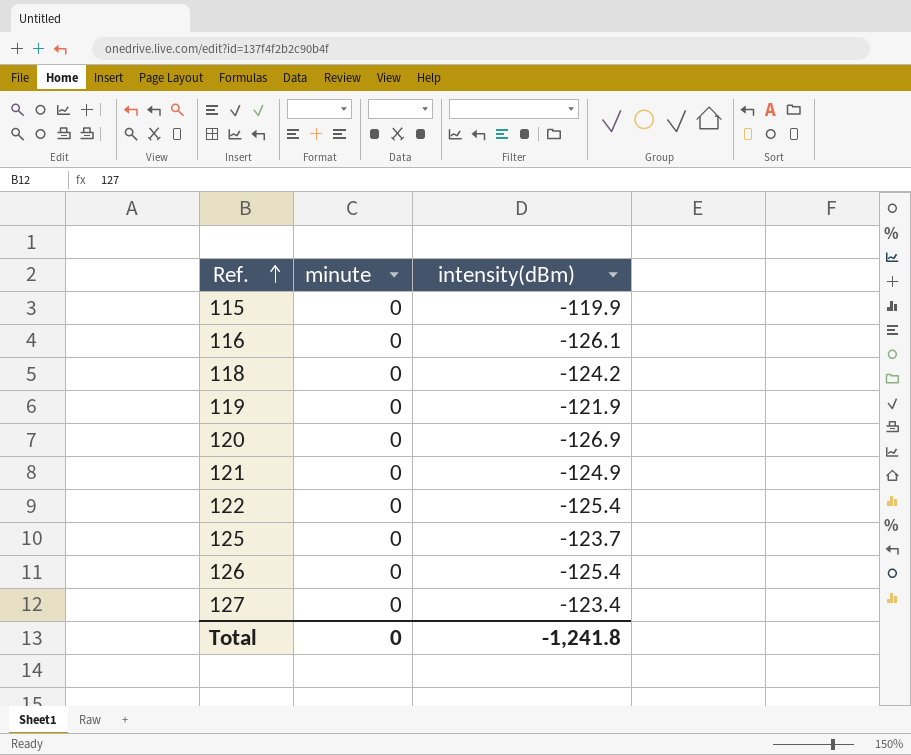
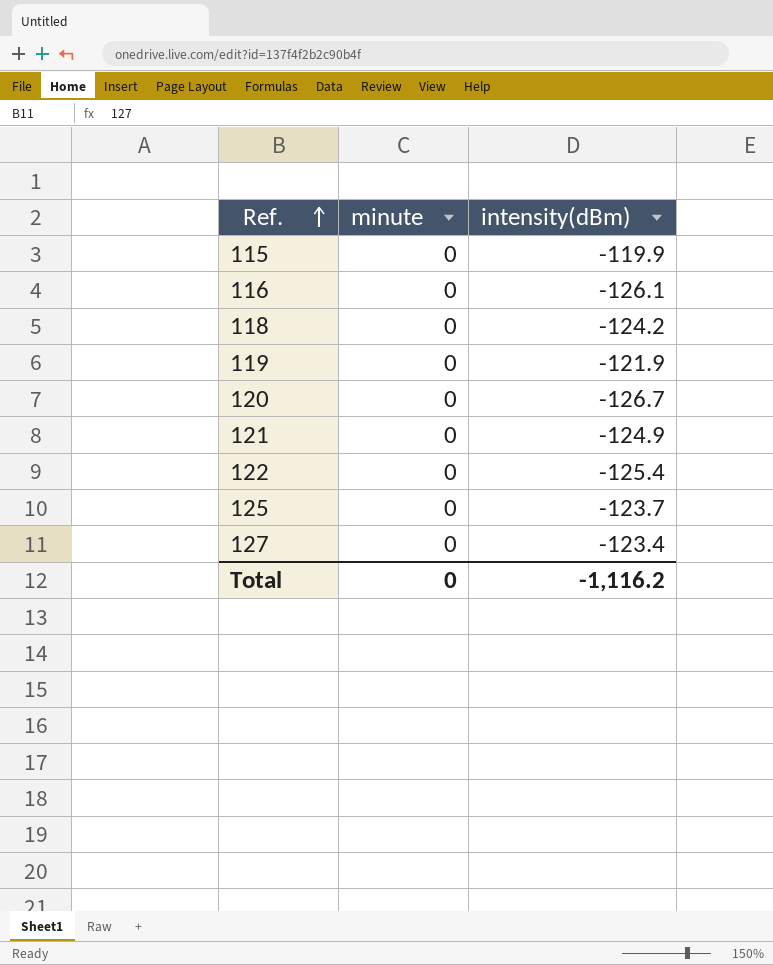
row 126: 0 | -125.4 -> none
120 | intensity(dBm): -126.9 -> -126.7
Total | intensity(dBm): -1,241.8 -> -1,116.2

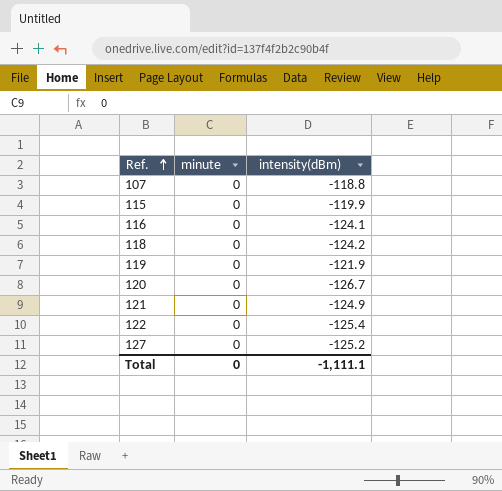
row 125: 0 | -123.7 -> none
row 107: none -> 0 | -118.8
116 | intensity(dBm): -126.1 -> -124.1
127 | intensity(dBm): -123.4 -> -125.2
Total | intensity(dBm): -1,116.2 -> -1,111.1

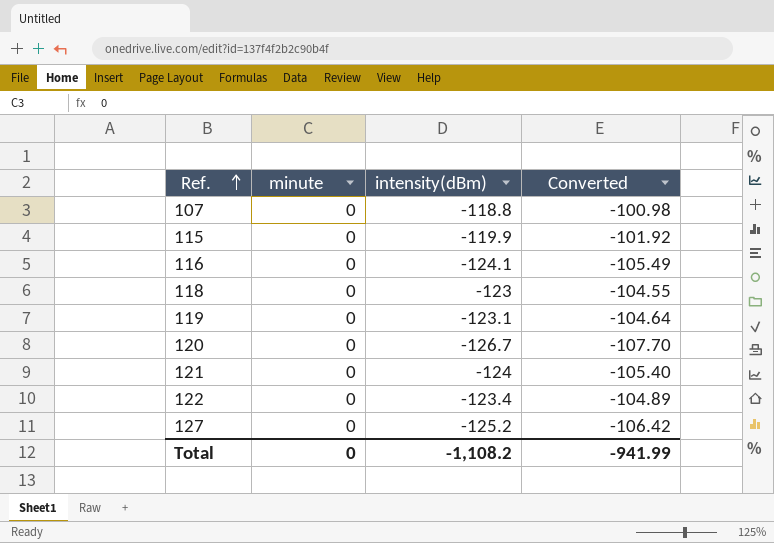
column Converted | formula: none -> [intensity(dBm)] * 0.85
118 | intensity(dBm): -124.2 -> -123
119 | intensity(dBm): -121.9 -> -123.1
121 | intensity(dBm): -124.9 -> -124
122 | intensity(dBm): -125.4 -> -123.4
Total | intensity(dBm): -1,111.1 -> -1,108.2

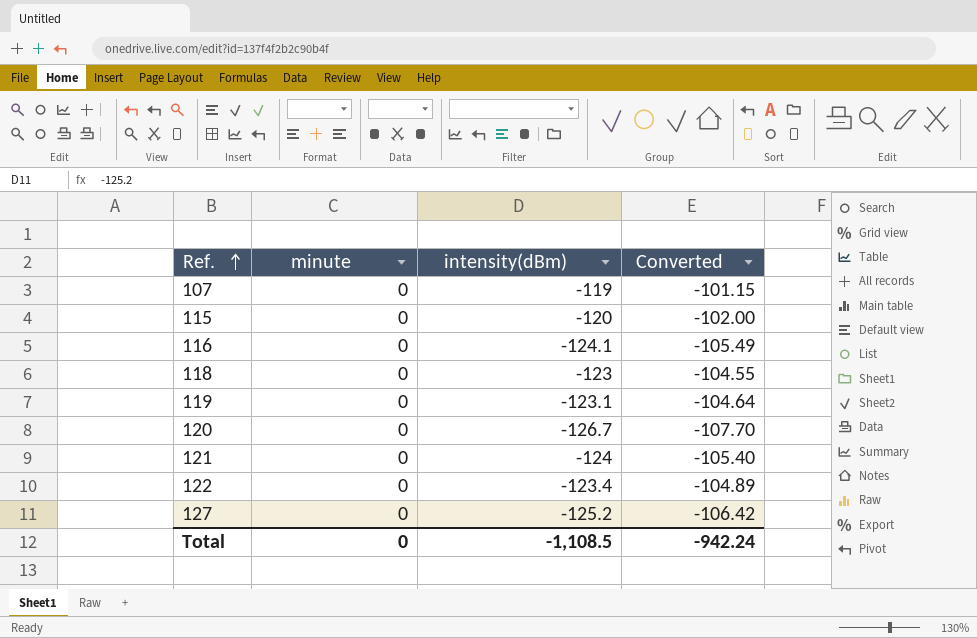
107 | intensity(dBm): -118.8 -> -119
107 | Converted: -100.98 -> -101.15
115 | intensity(dBm): -119.9 -> -120
115 | Converted: -101.92 -> -102.00
Total | intensity(dBm): -1,108.2 -> -1,108.5
Total | Converted: -941.99 -> -942.24

